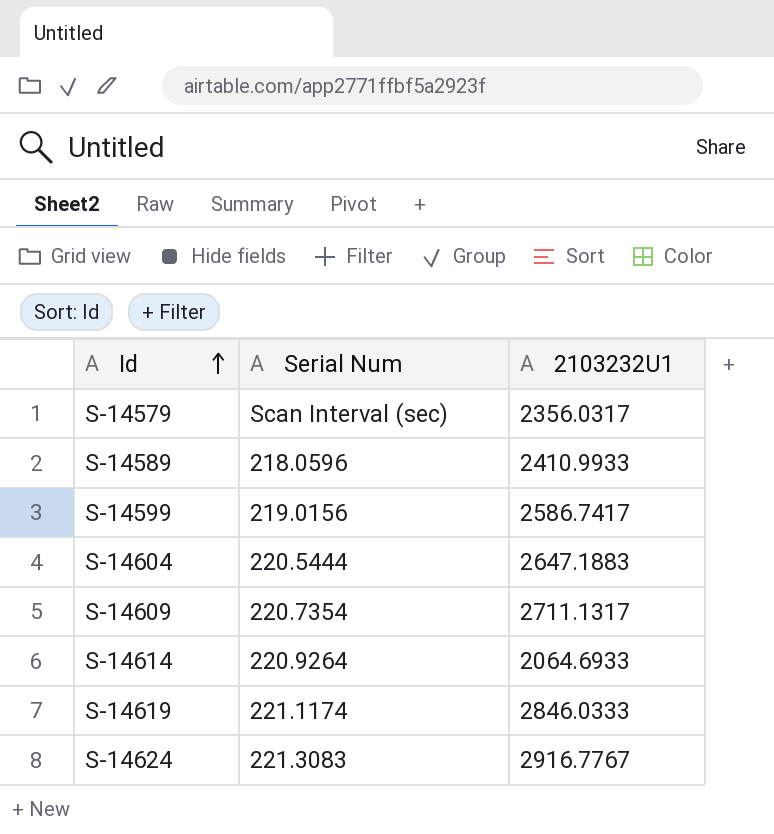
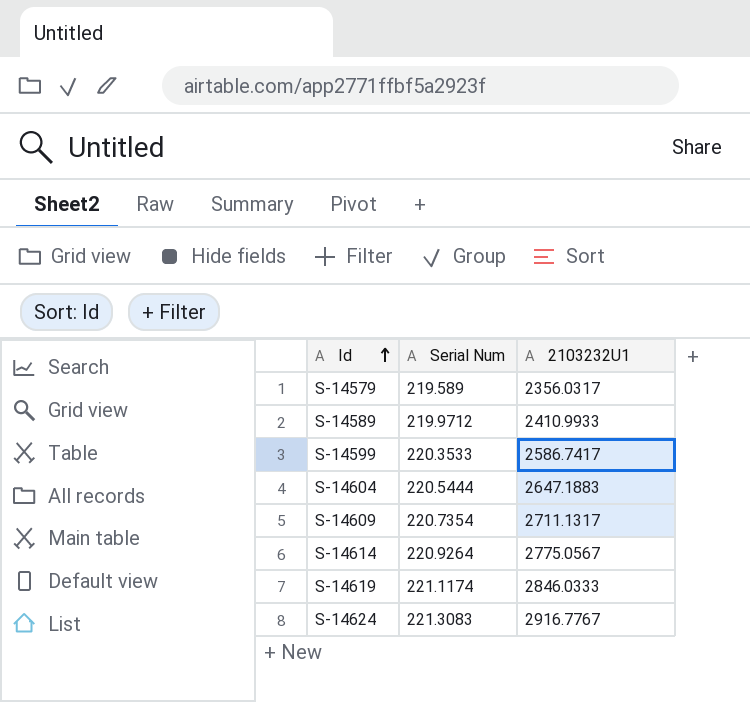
S-14579 | Serial Num: Scan Interval (sec) -> 219.589
S-14589 | Serial Num: 218.0596 -> 219.9712
S-14599 | Serial Num: 219.0156 -> 220.3533
S-14614 | 2103232U1: 2064.6933 -> 2775.0567

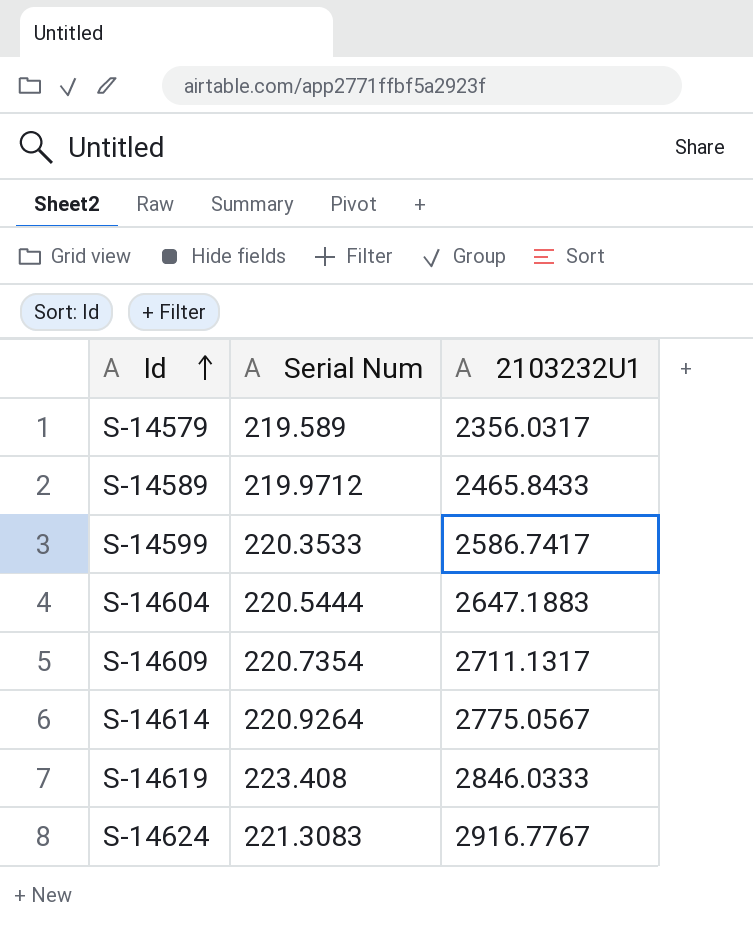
S-14589 | 2103232U1: 2410.9933 -> 2465.8433
S-14619 | Serial Num: 221.1174 -> 223.408

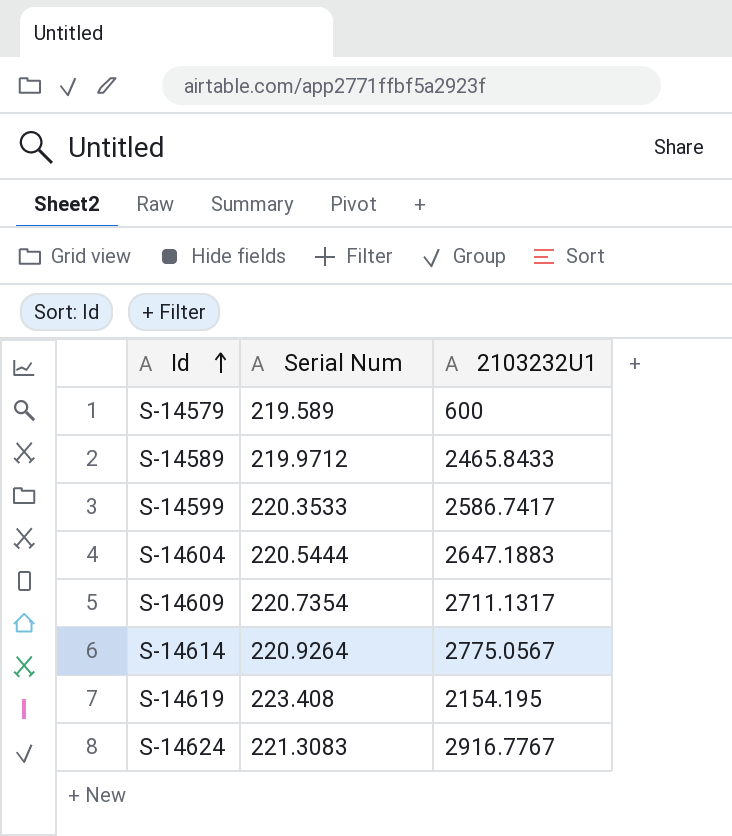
S-14579 | 2103232U1: 2356.0317 -> 600
S-14619 | 2103232U1: 2846.0333 -> 2154.195

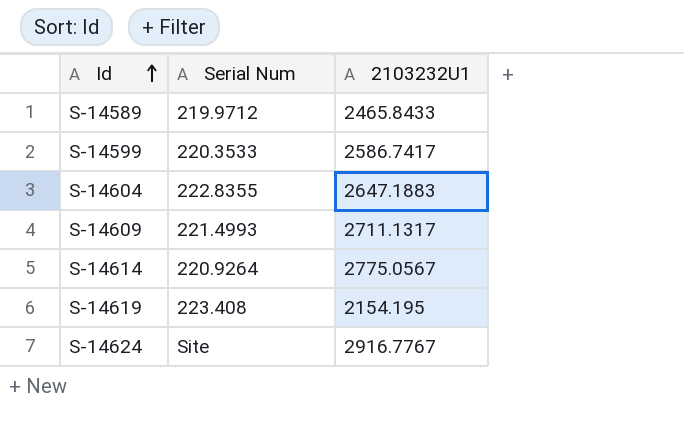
row S-14579: 219.589 | 600 -> none
S-14604 | Serial Num: 220.5444 -> 222.8355
S-14609 | Serial Num: 220.7354 -> 221.4993
S-14624 | Serial Num: 221.3083 -> Site

